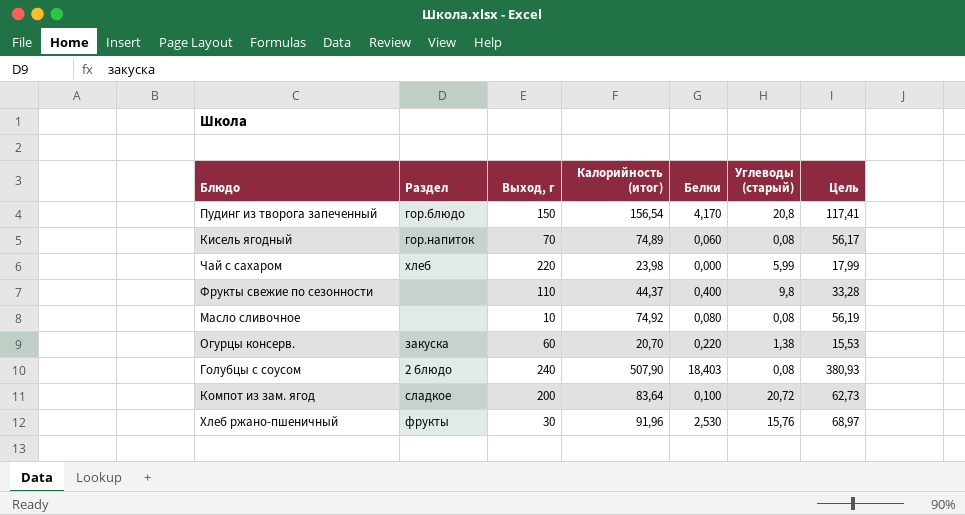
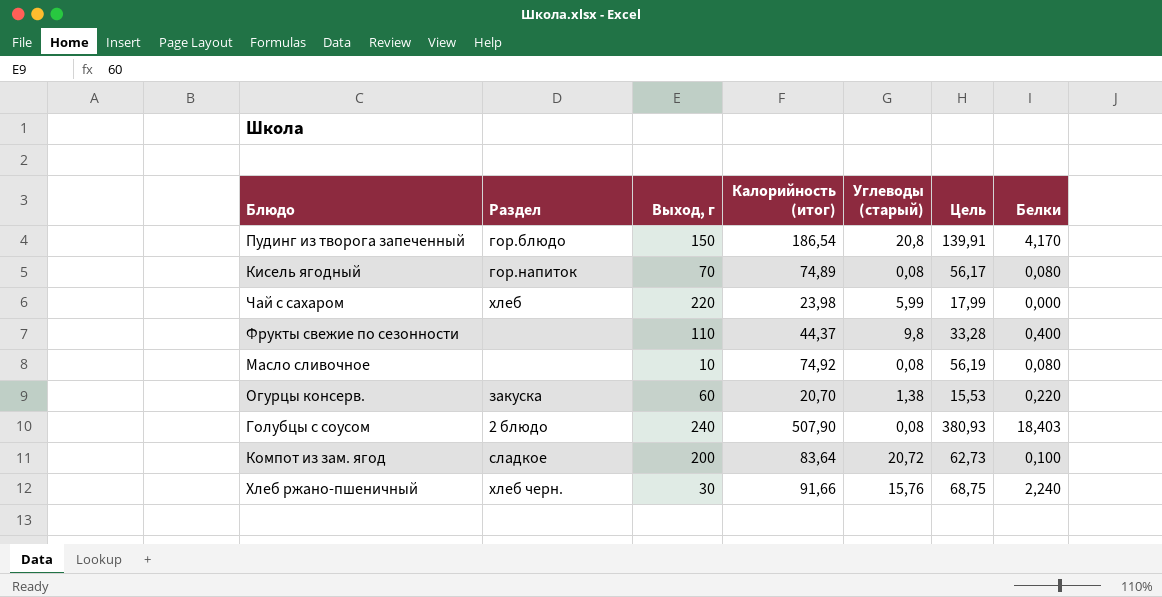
column Белки | position: 5 -> 7
Пудинг из творога запеченный | Калорийность (итог): 156,54 -> 186,54
Пудинг из творога запеченный | Цель: 117,41 -> 139,91
Кисель ягодный | Белки: 0,060 -> 0,080
Хлеб ржано-пшеничный | Раздел: фрукты -> хлеб черн.
Хлеб ржано-пшеничный | Калорийность (итог): 91,96 -> 91,66
Хлеб ржано-пшеничный | Цель: 68,97 -> 68,75
Хлеб ржано-пшеничный | Белки: 2,530 -> 2,240

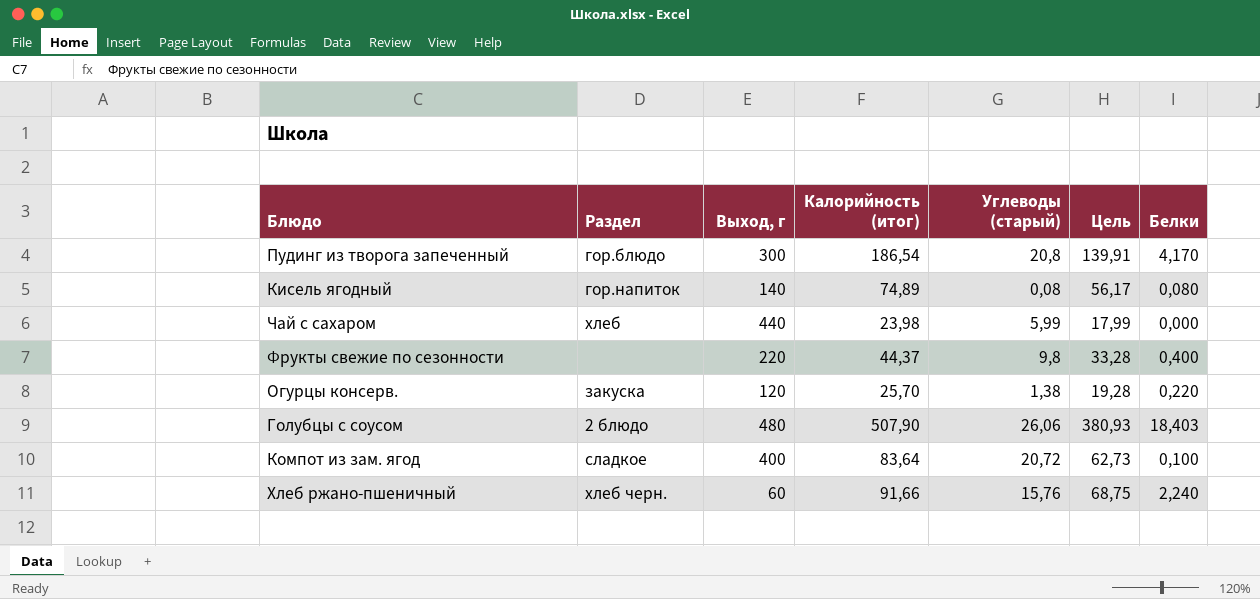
row Масло сливочное: none | 10 | 74,92 | 0,08 | 56,19 | 0,080 -> none
Пудинг из творога запеченный | Выход, г: 150 -> 300
Кисель ягодный | Выход, г: 70 -> 140
Чай с сахаром | Выход, г: 220 -> 440
Фрукты свежие по сезонности | Выход, г: 110 -> 220
Огурцы консерв. | Выход, г: 60 -> 120
Огурцы консерв. | Калорийность (итог): 20,70 -> 25,70
Огурцы консерв. | Цель: 15,53 -> 19,28
Голубцы с соусом | Выход, г: 240 -> 480
Голубцы с соусом | Углеводы (старый): 0,08 -> 26,06
Компот из зам. ягод | Выход, г: 200 -> 400
Хлеб ржано-пшеничный | Выход, г: 30 -> 60

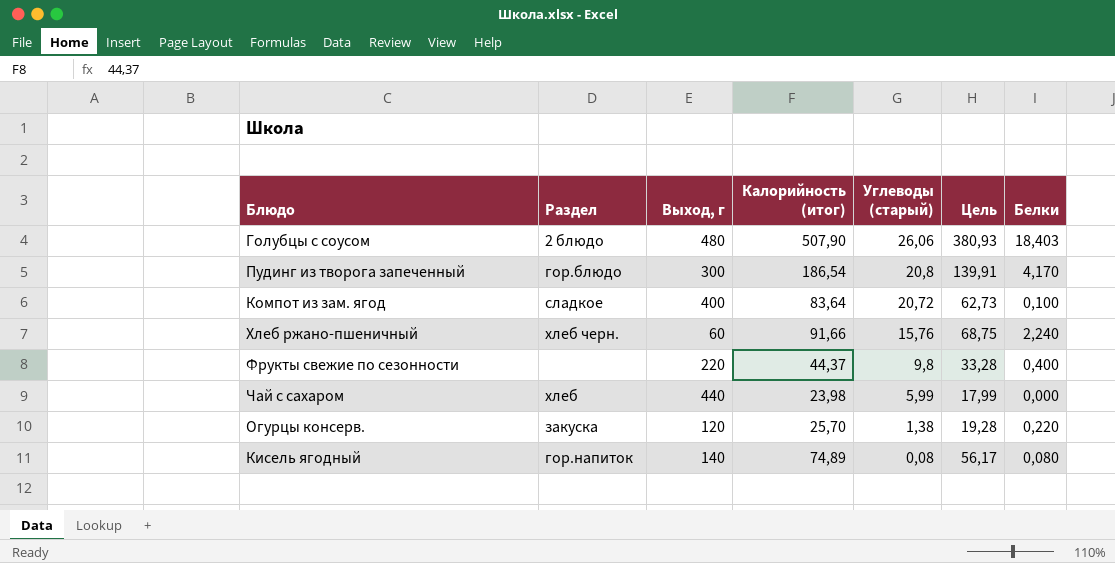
row order: none -> Углеводы (старый) descending

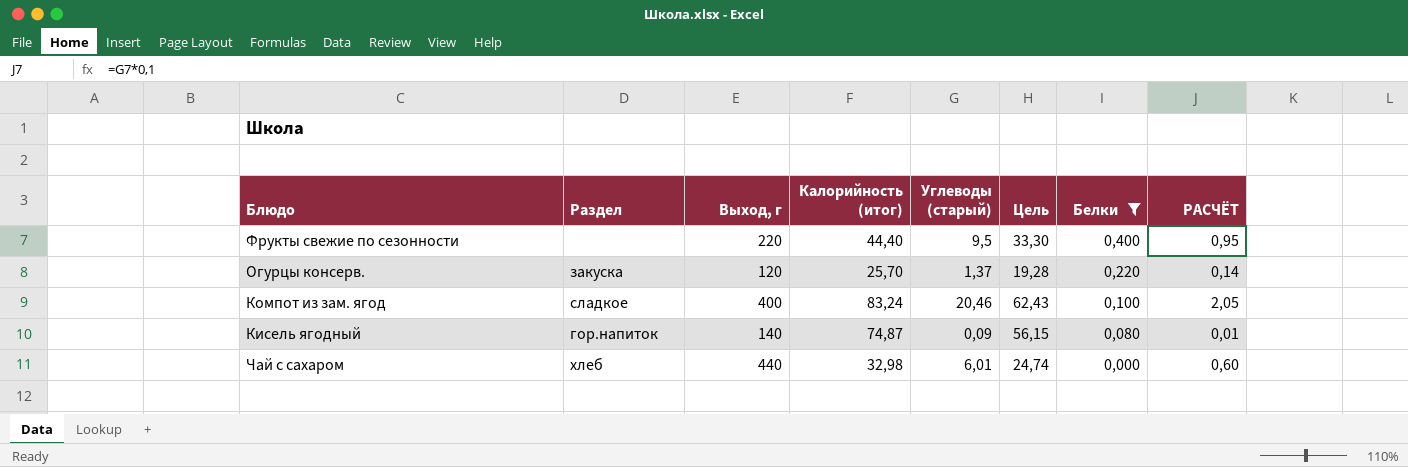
filter: none -> Белки <= 0,400
row order: Углеводы (старый) descending -> Белки descending
column РАСЧЁТ | formula: none -> [Углеводы (старый)] * 0,1
Фрукты свежие по сезонности | Калорийность (итог): 44,37 -> 44,40
Фрукты свежие по сезонности | Углеводы (старый): 9,8 -> 9,5
Фрукты свежие по сезонности | Цель: 33,28 -> 33,30
Огурцы консерв. | Углеводы (старый): 1,38 -> 1,37
Компот из зам. ягод | Калорийность (итог): 83,64 -> 83,24
Компот из зам. ягод | Углеводы (старый): 20,72 -> 20,46
Компот из зам. ягод | Цель: 62,73 -> 62,43
Кисель ягодный | Калорийность (итог): 74,89 -> 74,87
Кисель ягодный | Углеводы (старый): 0,08 -> 0,09
Кисель ягодный | Цель: 56,17 -> 56,15
Чай с сахаром | Калорийность (итог): 23,98 -> 32,98
Чай с сахаром | Углеводы (старый): 5,99 -> 6,01
Чай с сахаром | Цель: 17,99 -> 24,74

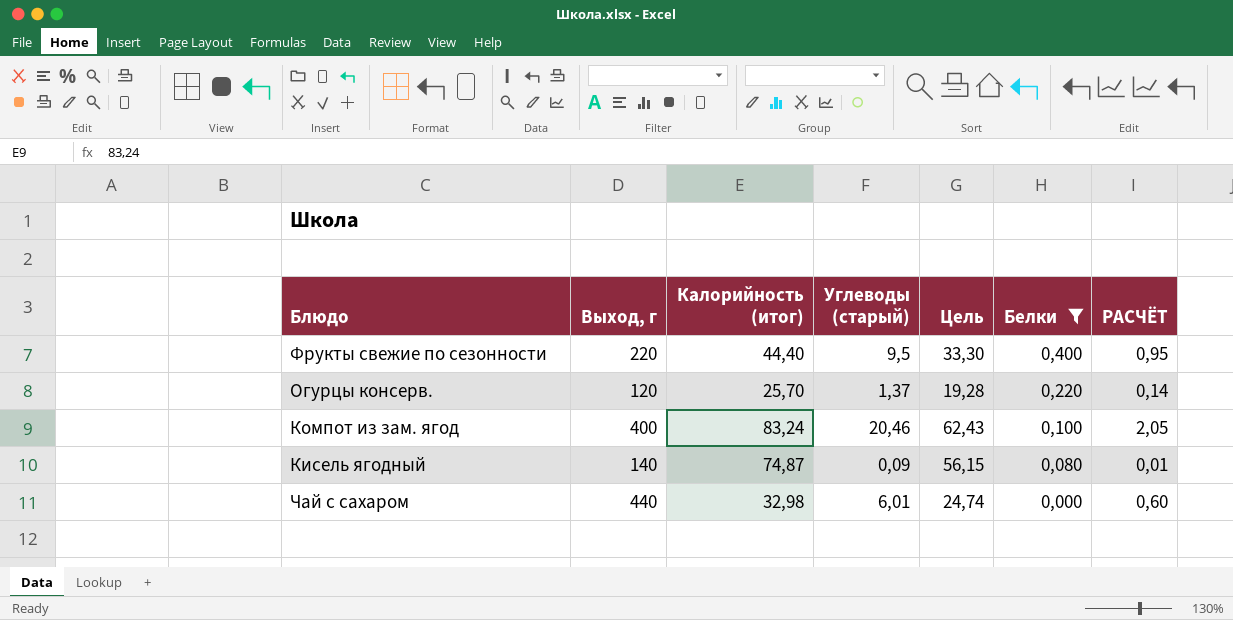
column Раздел | position: 2 -> none

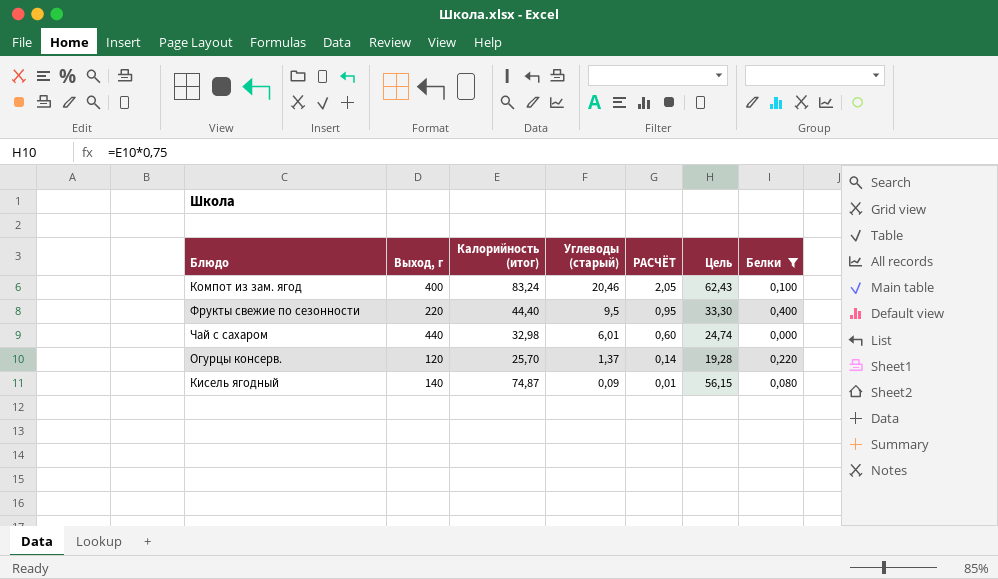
row order: Белки descending -> Углеводы (старый) descending
column РАСЧЁТ | position: 7 -> 5

